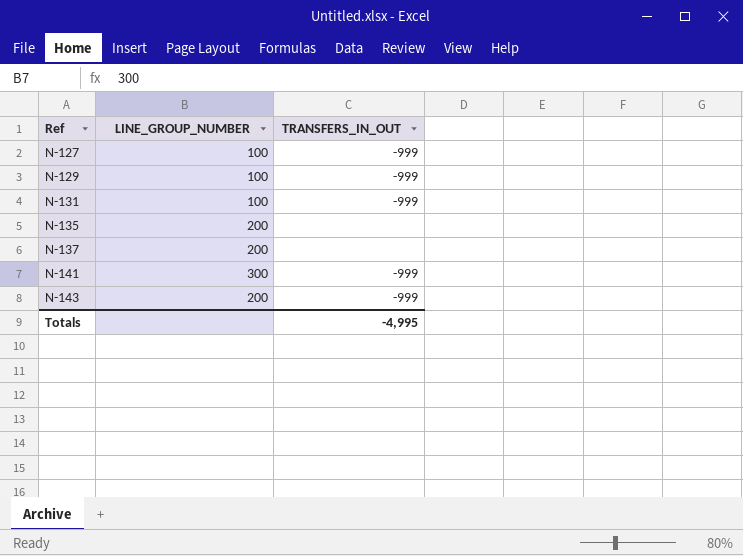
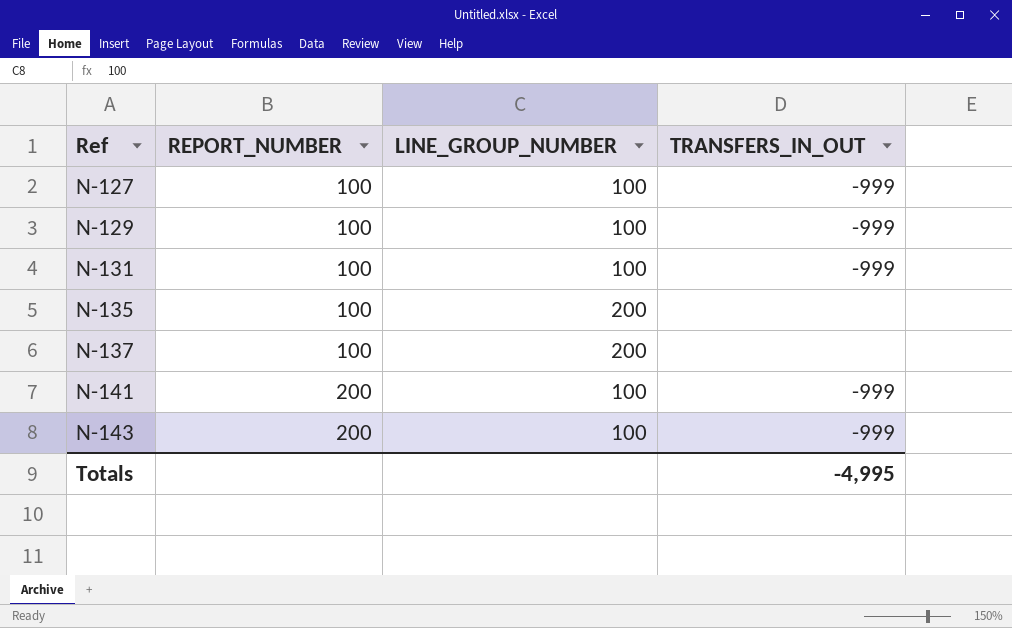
column REPORT_NUMBER | position: none -> 2
N-141 | LINE_GROUP_NUMBER: 300 -> 100
N-143 | LINE_GROUP_NUMBER: 200 -> 100

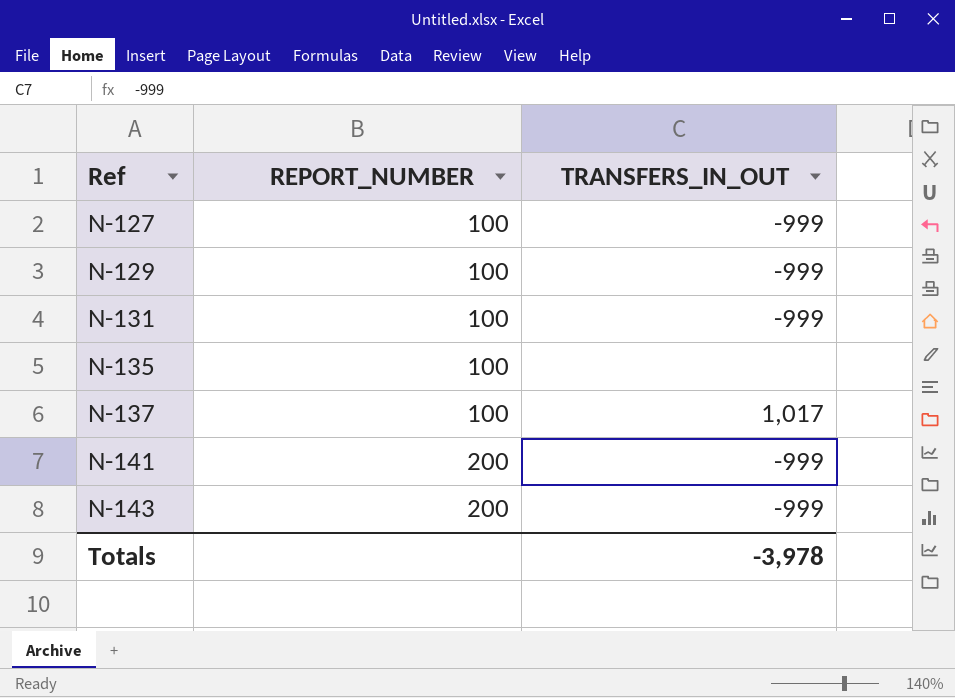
column LINE_GROUP_NUMBER | position: 3 -> none
N-137 | TRANSFERS_IN_OUT: none -> 1,017
Totals | TRANSFERS_IN_OUT: -4,995 -> -3,978

